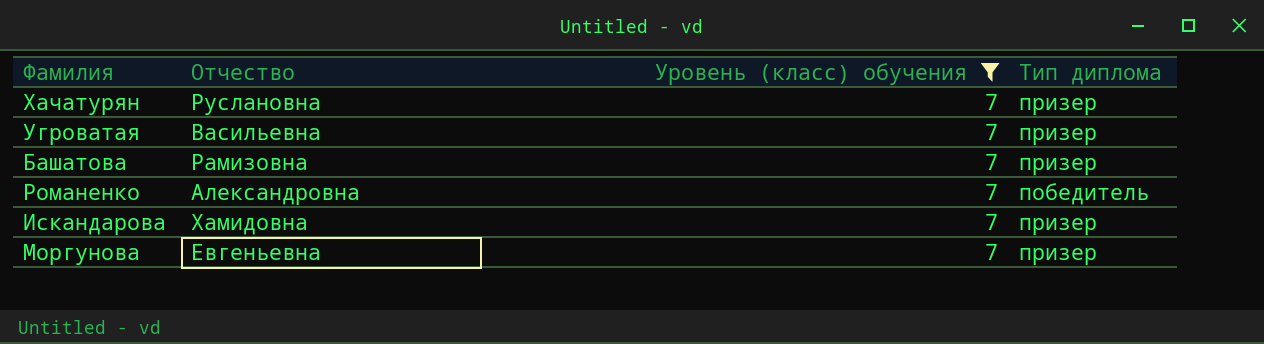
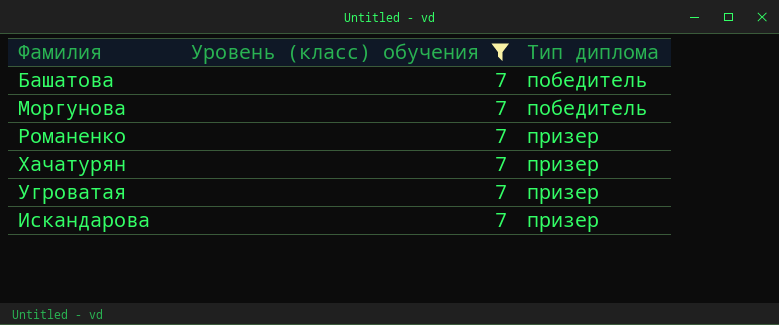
row order: none -> Тип диплома ascending
column Отчество | position: 2 -> none
Башатова | Тип диплома: призер -> победитель
Моргунова | Тип диплома: призер -> победитель
Романенко | Тип диплома: победитель -> призер

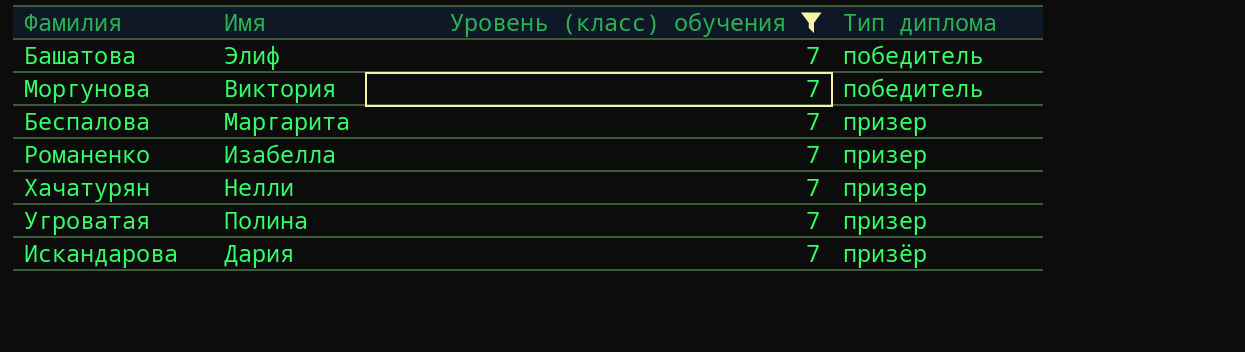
column Имя | position: none -> 2
row Беспалова: none -> Маргарита | 7 | призер
Искандарова | Тип диплома: призер -> призёр

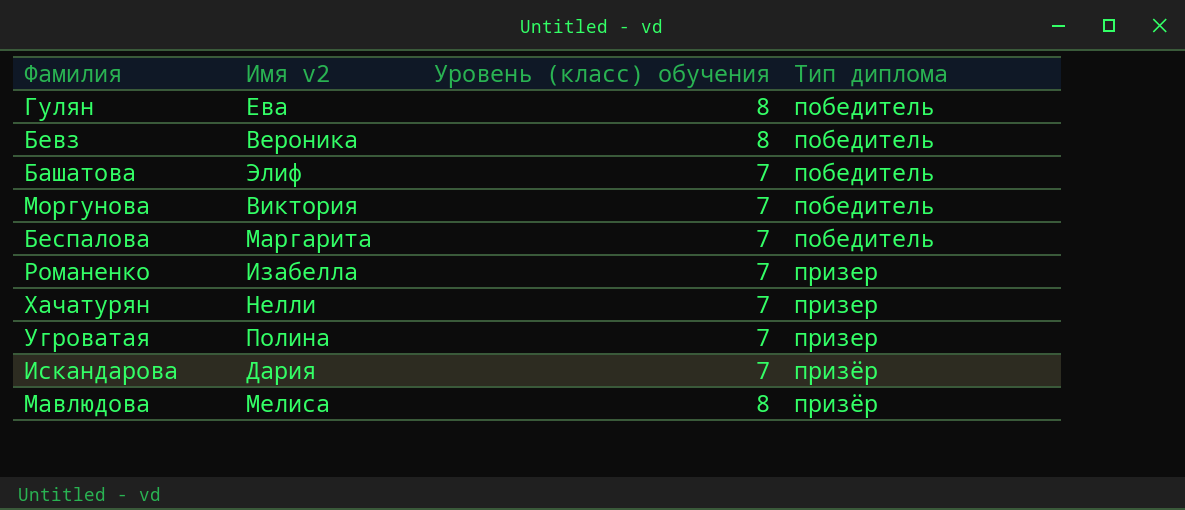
filter: Уровень (класс) обучения = 7 -> none
column name: Имя -> Имя v2
Беспалова | Тип диплома: призер -> победитель

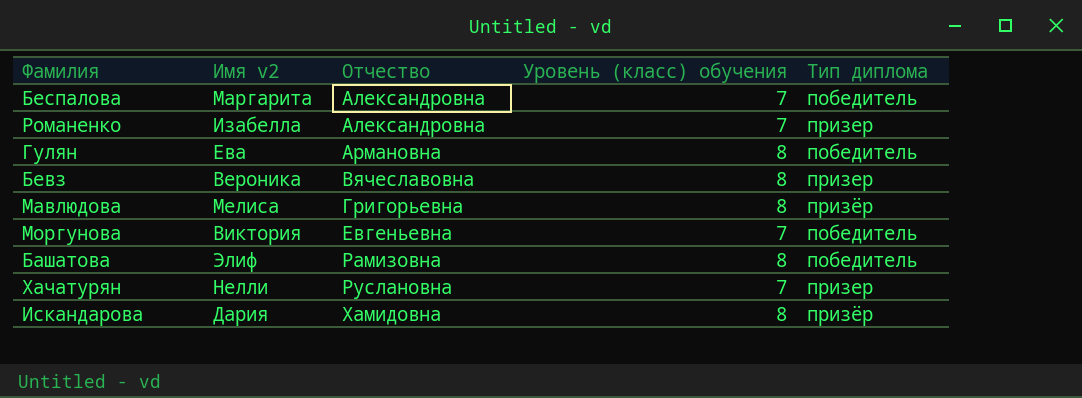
row order: Тип диплома ascending -> Отчество ascending
column Отчество | position: none -> 3
row Угроватая: Полина | 7 | призер -> none
Бевз | Тип диплома: победитель -> призер
Башатова | Уровень (класс) обучения: 7 -> 8
Искандарова | Уровень (класс) обучения: 7 -> 8

